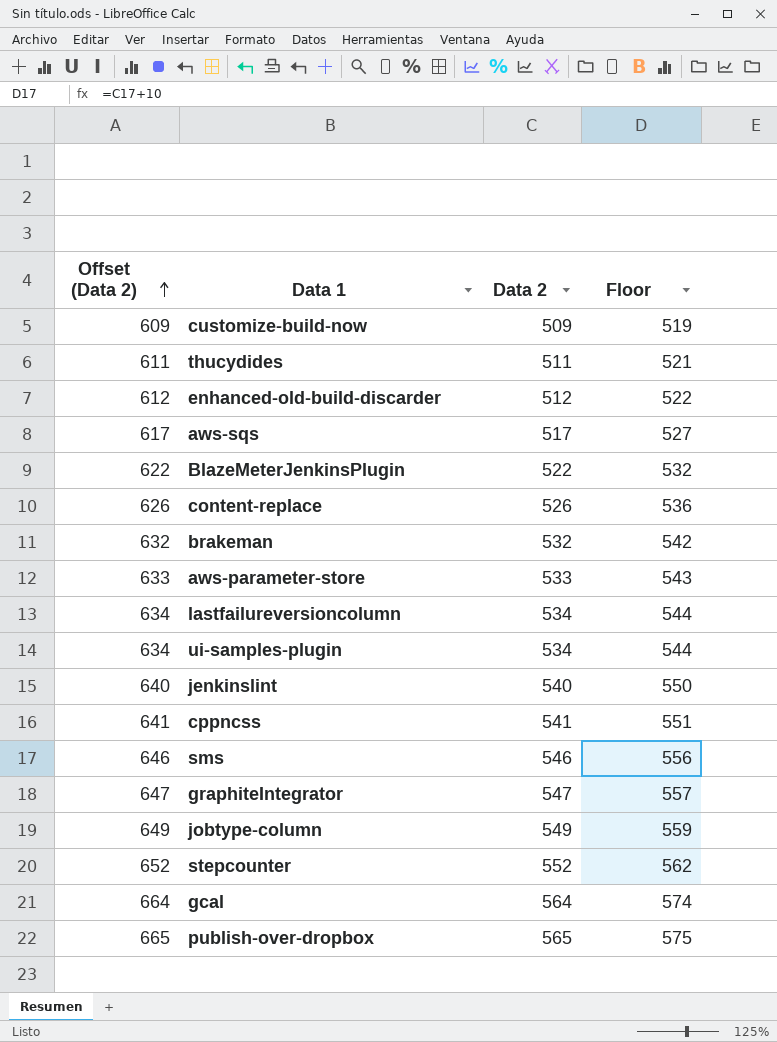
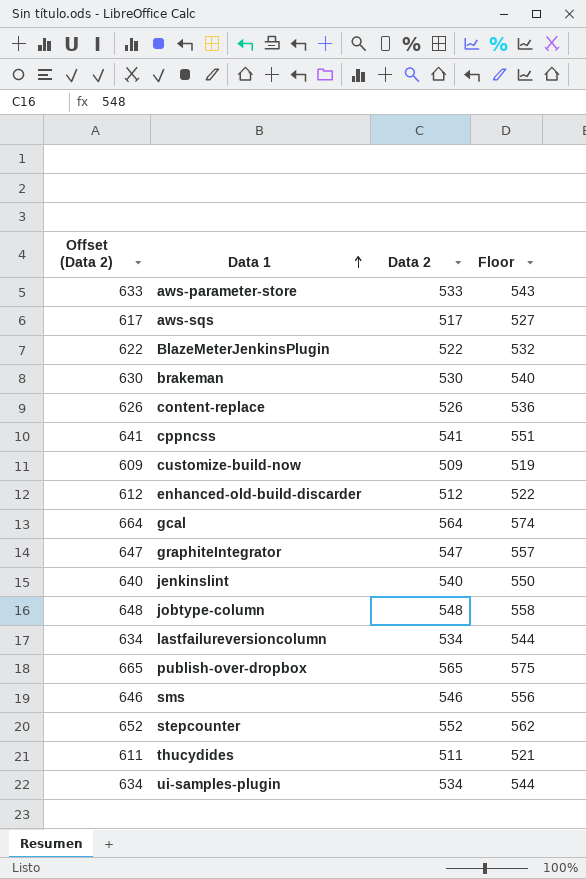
row order: Offset (Data 2) ascending -> Data 1 ascending
brakeman | Offset (Data 2): 632 -> 630
brakeman | Data 2: 532 -> 530
brakeman | Floor: 542 -> 540
jobtype-column | Offset (Data 2): 649 -> 648
jobtype-column | Data 2: 549 -> 548
jobtype-column | Floor: 559 -> 558

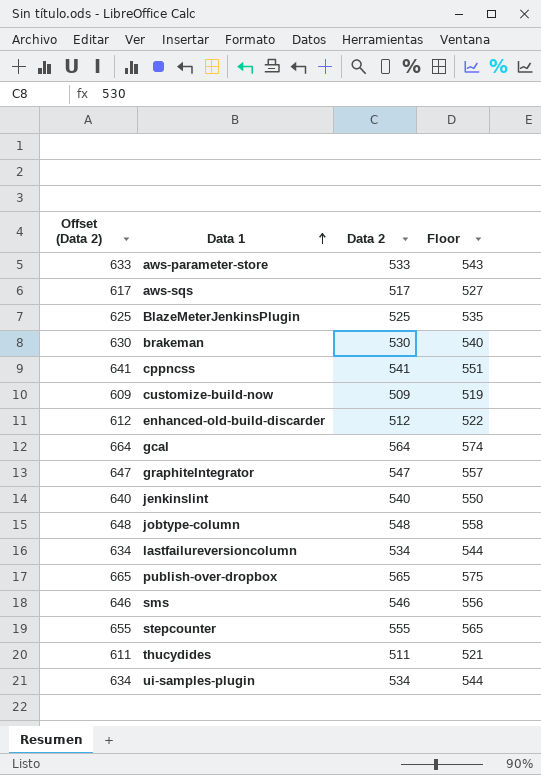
row content-replace: 626 | 526 | 536 -> none
BlazeMeterJenkinsPlugin | Offset (Data 2): 622 -> 625
BlazeMeterJenkinsPlugin | Data 2: 522 -> 525
BlazeMeterJenkinsPlugin | Floor: 532 -> 535
stepcounter | Offset (Data 2): 652 -> 655
stepcounter | Data 2: 552 -> 555
stepcounter | Floor: 562 -> 565

